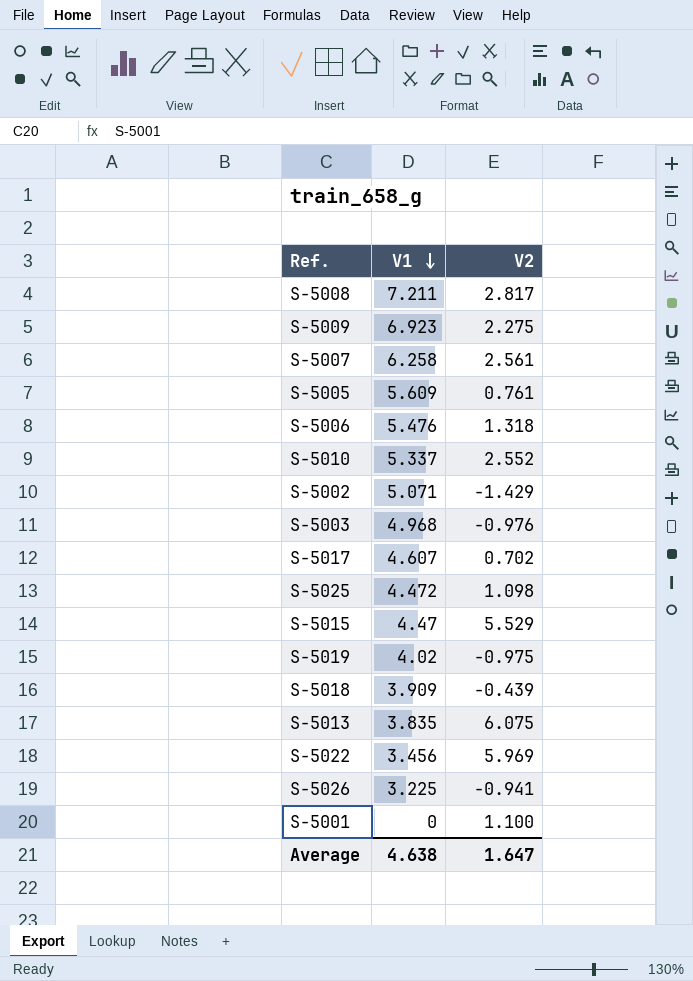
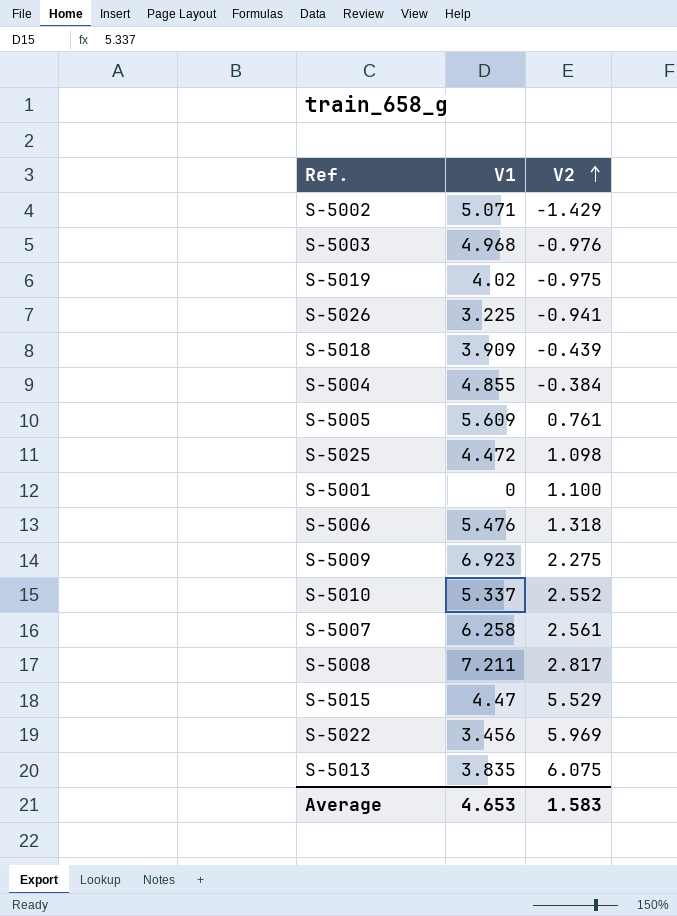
row order: V1 descending -> V2 ascending
row S-5017: 4.607 | 0.702 -> none
row S-5004: none -> 4.855 | -0.384
Average | V1: 4.638 -> 4.653
Average | V2: 1.647 -> 1.583

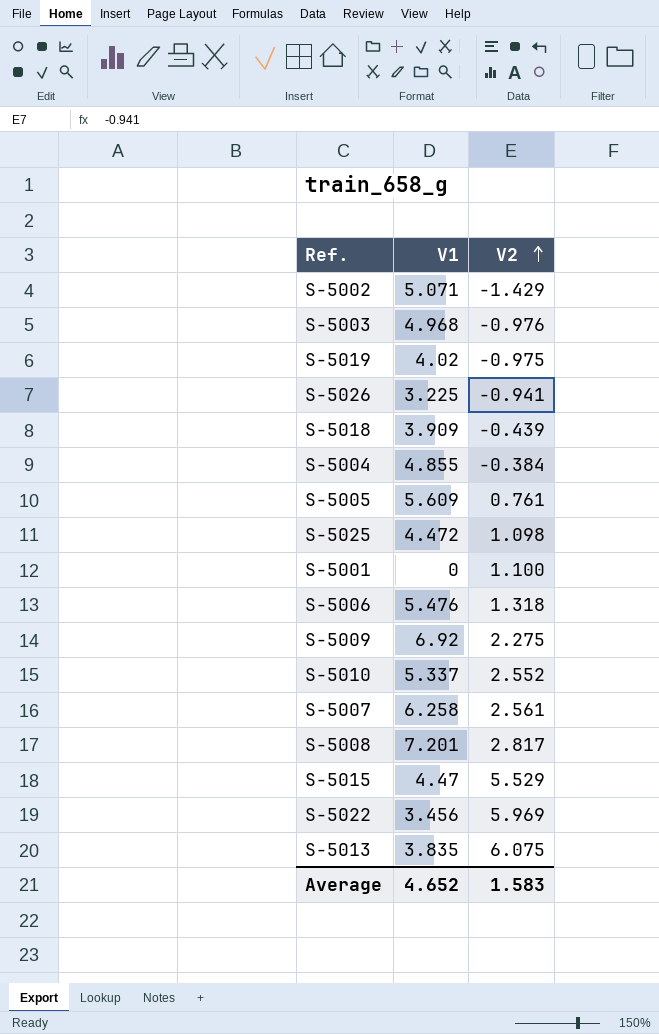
S-5009 | V1: 6.923 -> 6.92
S-5008 | V1: 7.211 -> 7.201
Average | V1: 4.653 -> 4.652

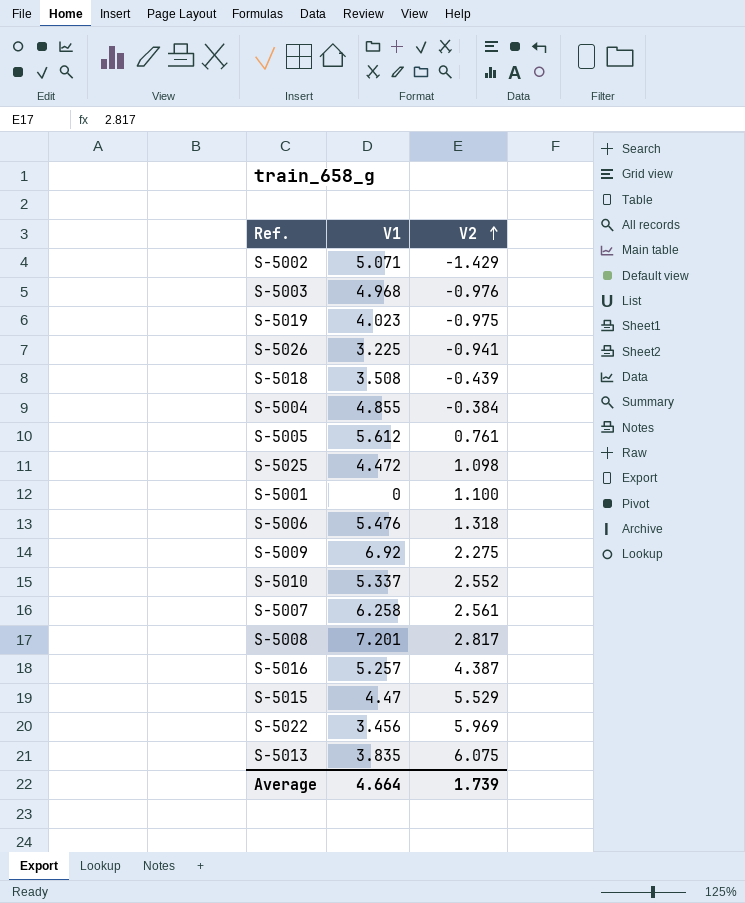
S-5019 | V1: 4.02 -> 4.023
S-5018 | V1: 3.909 -> 3.508
S-5005 | V1: 5.609 -> 5.612
row S-5016: none -> 5.257 | 4.387
Average | V1: 4.652 -> 4.664
Average | V2: 1.583 -> 1.739

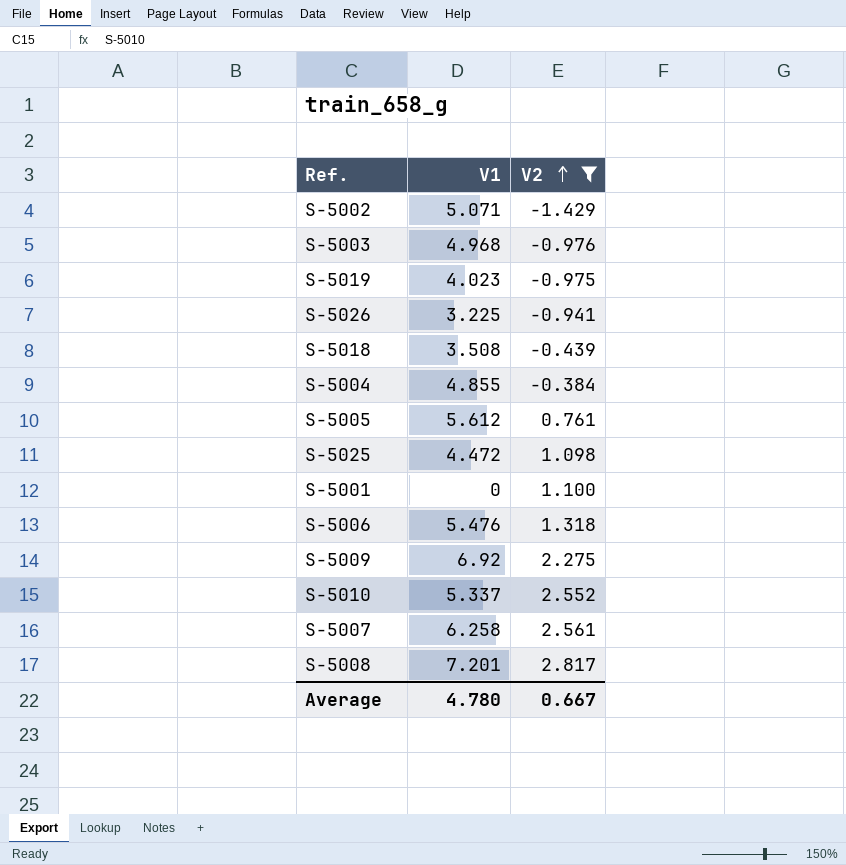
filter: none -> V2 <= 2.817
Average | V1: 4.664 -> 4.780
Average | V2: 1.739 -> 0.667

